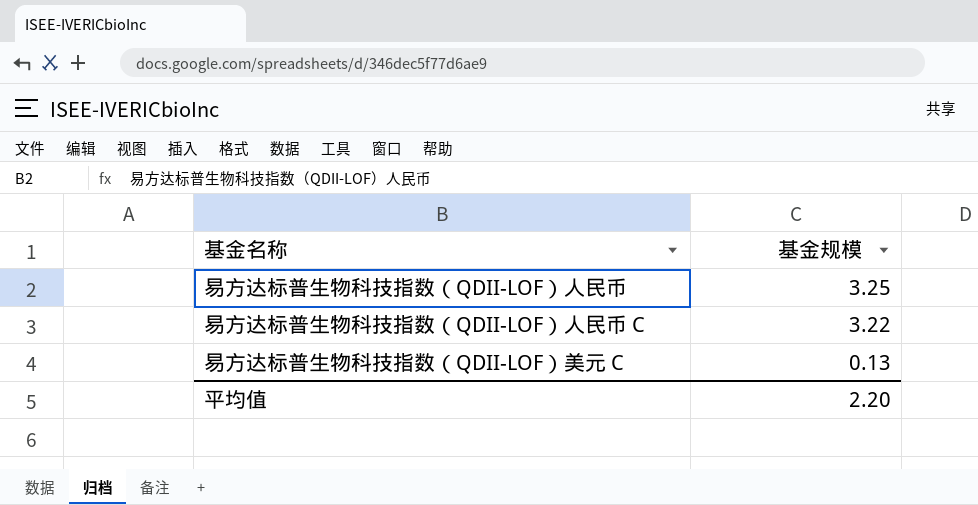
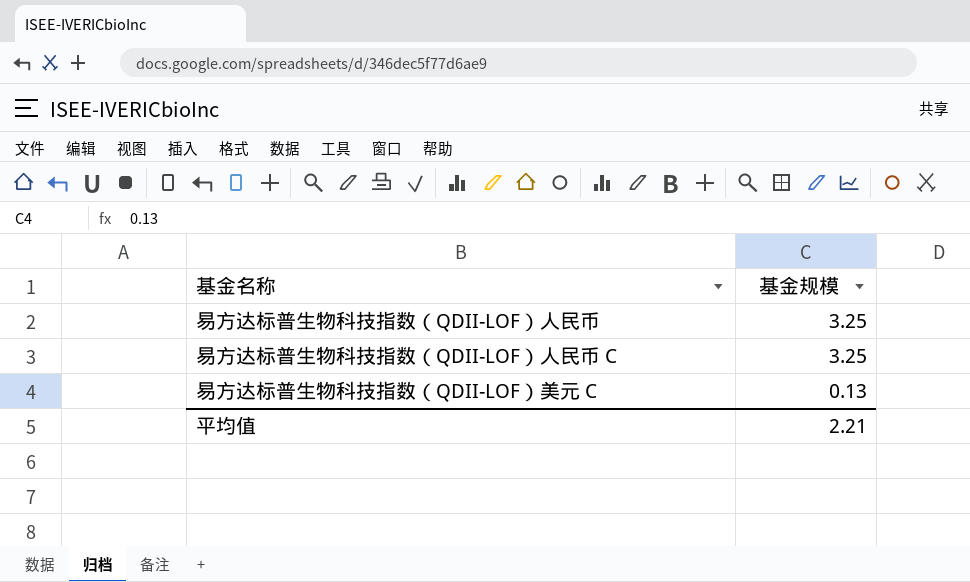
易方达标普生物科技指数（QDII-LOF）人民币 C | 基金规模: 3.22 -> 3.25
平均值 | 基金规模: 2.20 -> 2.21

